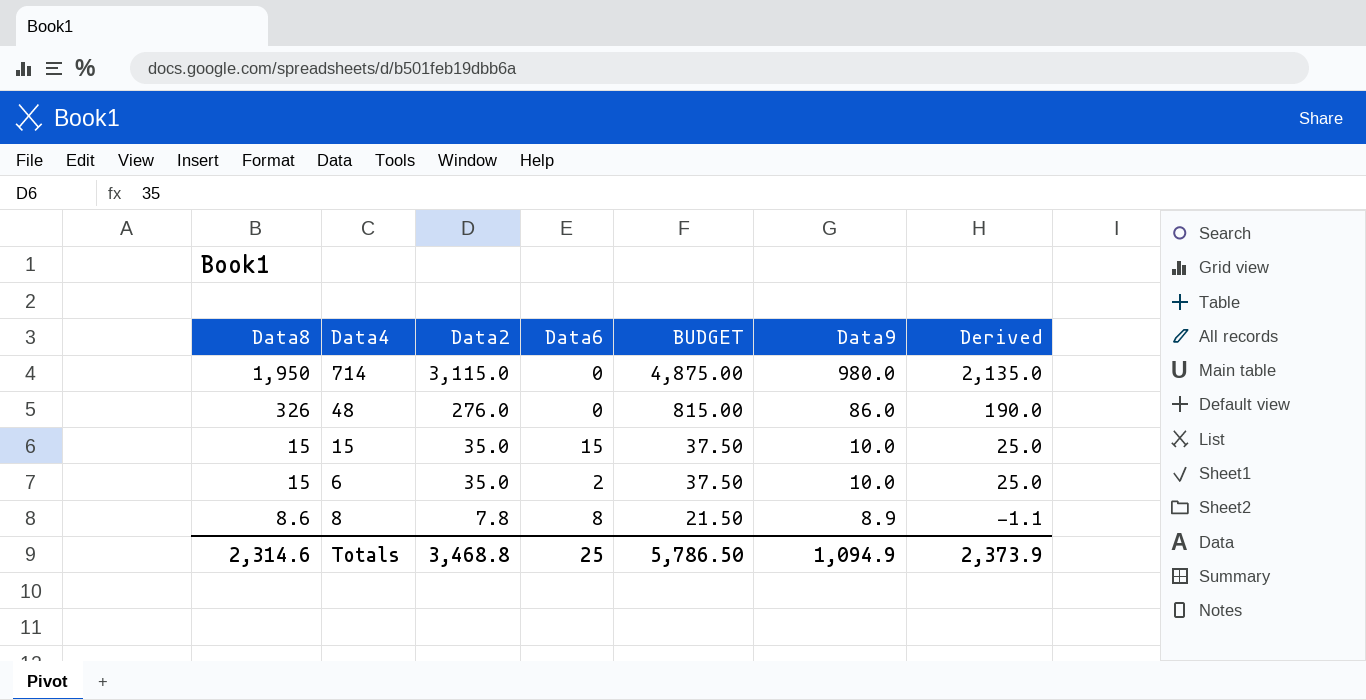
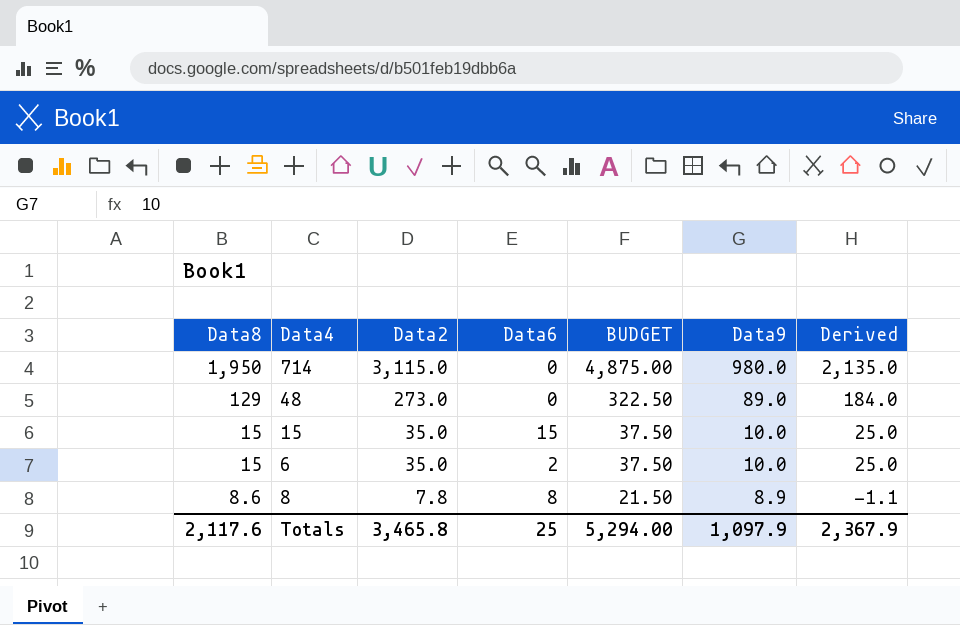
48 | Data8: 326 -> 129
48 | Data2: 276.0 -> 273.0
48 | BUDGET: 815.00 -> 322.50
48 | Data9: 86.0 -> 89.0
48 | Derived: 190.0 -> 184.0
Totals | Data8: 2,314.6 -> 2,117.6
Totals | Data2: 3,468.8 -> 3,465.8
Totals | BUDGET: 5,786.50 -> 5,294.00
Totals | Data9: 1,094.9 -> 1,097.9
Totals | Derived: 2,373.9 -> 2,367.9

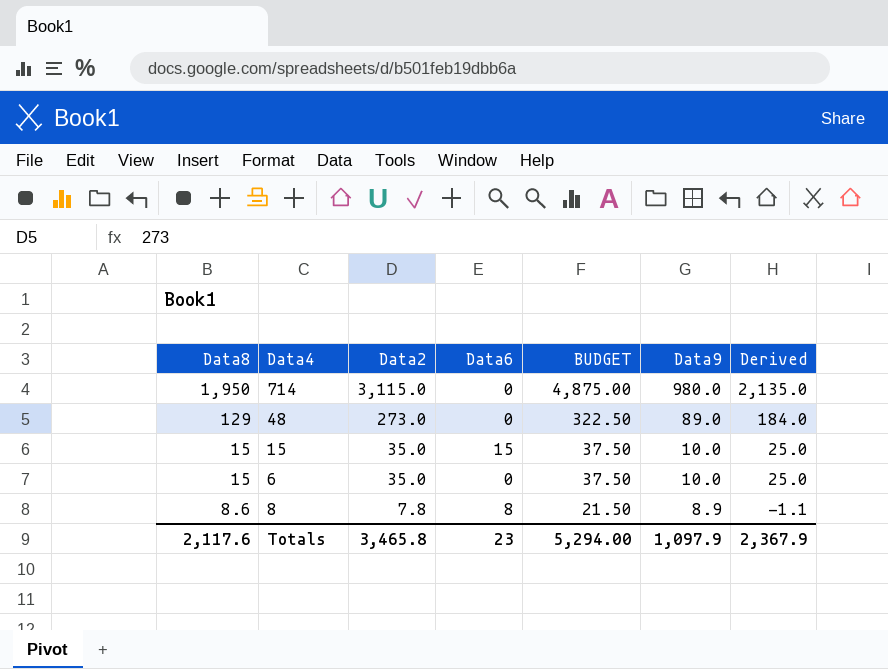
6 | Data6: 2 -> 0
Totals | Data6: 25 -> 23

